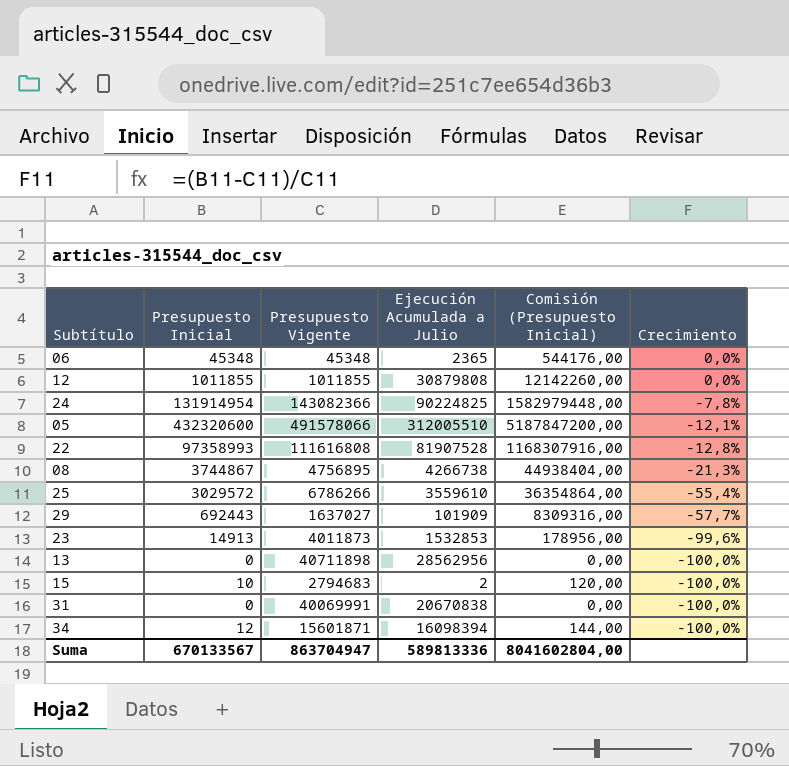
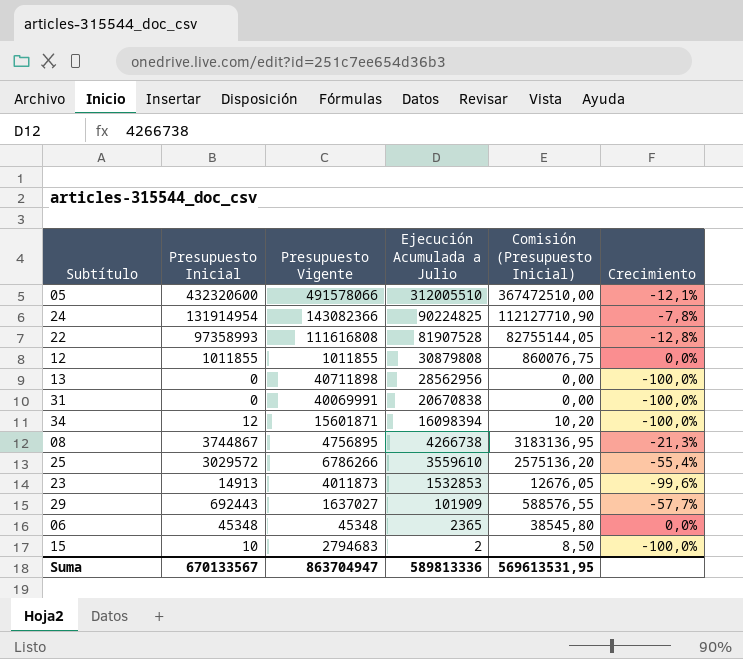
row order: Crecimiento descending -> Ejecución Acumulada a Julio descending
column Comisión (Presupuesto Inicial) | formula: [Presupuesto Inicial] * 12 -> [Presupuesto Inicial] * 0,85
Suma | Comisión (Presupuesto Inicial): 8041602804,00 -> 569613531,95

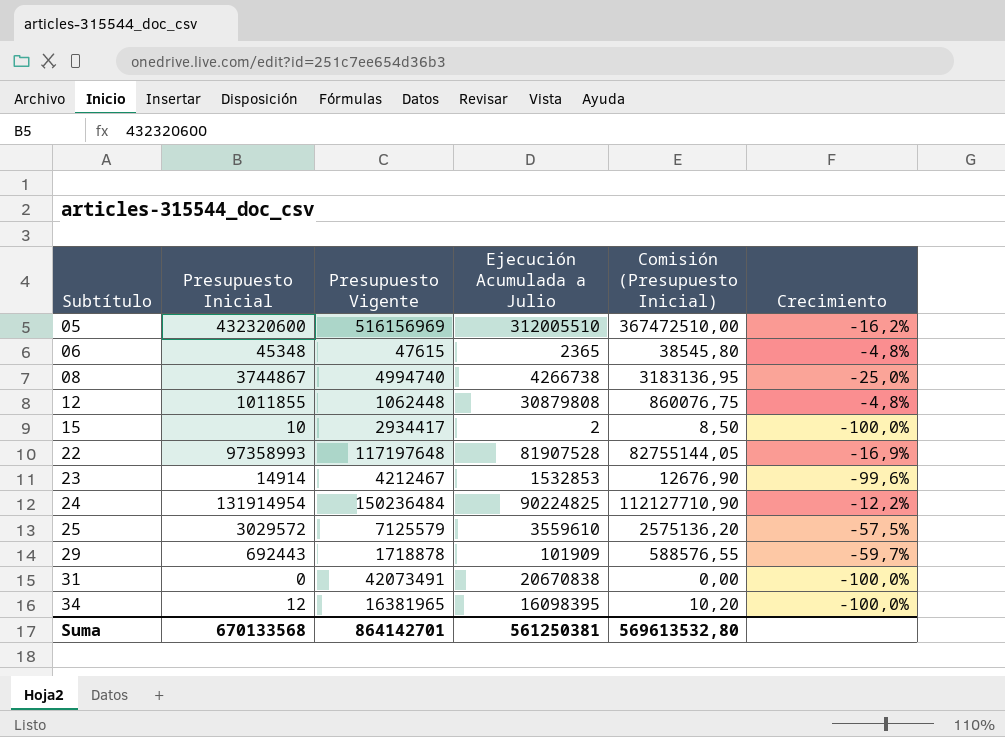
row order: Ejecución Acumulada a Julio descending -> Subtítulo ascending
row 13: 0 | 40711898 | 28562956 | 0,00 | -100,0% -> none
05 | Presupuesto Vigente: 491578066 -> 516156969
05 | Crecimiento: -12,1% -> -16,2%
06 | Presupuesto Vigente: 45348 -> 47615
06 | Crecimiento: 0,0% -> -4,8%
08 | Presupuesto Vigente: 4756895 -> 4994740
08 | Crecimiento: -21,3% -> -25,0%
12 | Presupuesto Vigente: 1011855 -> 1062448
12 | Crecimiento: 0,0% -> -4,8%
15 | Presupuesto Vigente: 2794683 -> 2934417
22 | Presupuesto Vigente: 111616808 -> 117197648
22 | Crecimiento: -12,8% -> -16,9%
23 | Presupuesto Inicial: 14913 -> 14914
23 | Presupuesto Vigente: 4011873 -> 4212467
23 | Comisión (Presupuesto Inicial): 12676,05 -> 12676,90
24 | Presupuesto Vigente: 143082366 -> 150236484
24 | Crecimiento: -7,8% -> -12,2%
25 | Presupuesto Vigente: 6786266 -> 7125579
25 | Crecimiento: -55,4% -> -57,5%
29 | Presupuesto Vigente: 1637027 -> 1718878
29 | Crecimiento: -57,7% -> -59,7%
31 | Presupuesto Vigente: 40069991 -> 42073491
34 | Presupuesto Vigente: 15601871 -> 16381965
34 | Ejecución Acumulada a Julio: 16098394 -> 16098395
Suma | Presupuesto Inicial: 670133567 -> 670133568
Suma | Presupuesto Vigente: 863704947 -> 864142701
Suma | Ejecución Acumulada a Julio: 589813336 -> 561250381
Suma | Comisión (Presupuesto Inicial): 569613531,95 -> 569613532,80

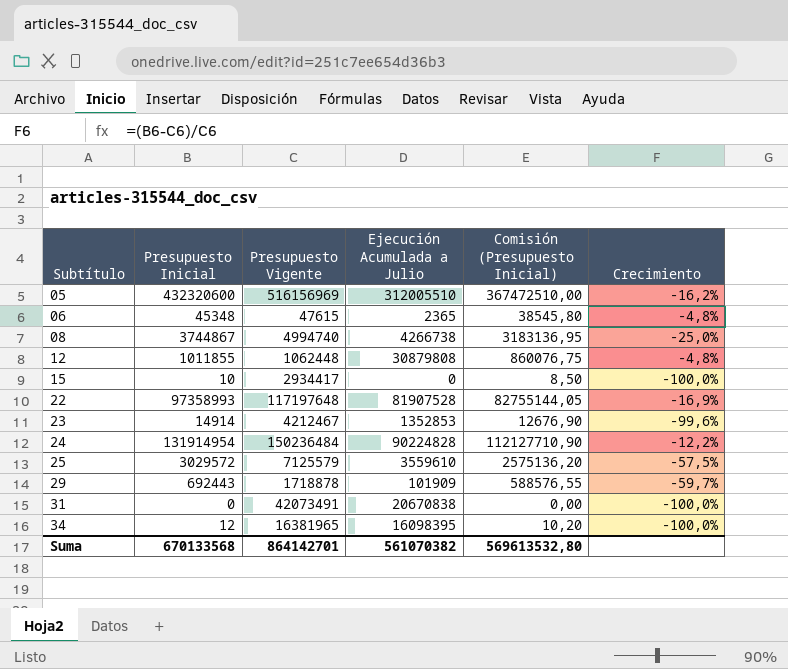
15 | Ejecución Acumulada a Julio: 2 -> 0
23 | Ejecución Acumulada a Julio: 1532853 -> 1352853
24 | Ejecución Acumulada a Julio: 90224825 -> 90224828
Suma | Ejecución Acumulada a Julio: 561250381 -> 561070382

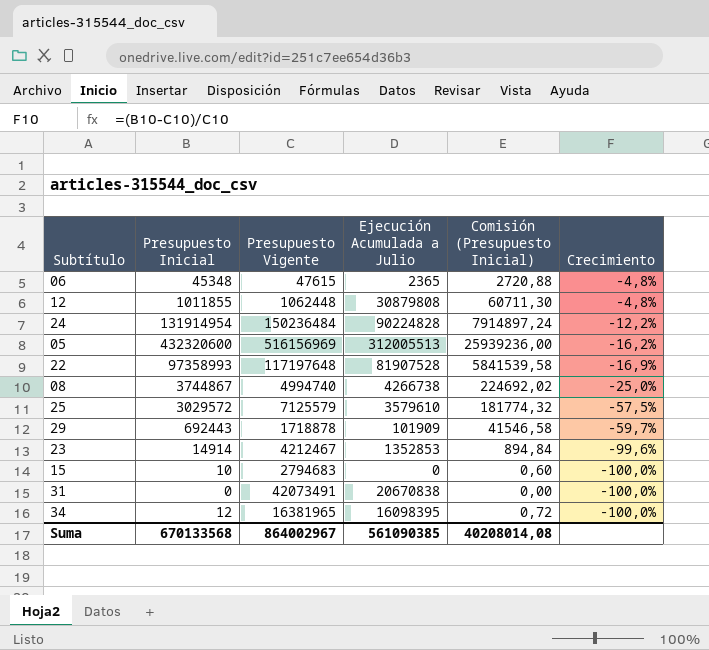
row order: Subtítulo ascending -> Crecimiento descending
column Comisión (Presupuesto Inicial) | formula: [Presupuesto Inicial] * 0,85 -> [Presupuesto Inicial] * 0,06
05 | Ejecución Acumulada a Julio: 312005510 -> 312005513
25 | Ejecución Acumulada a Julio: 3559610 -> 3579610
15 | Presupuesto Vigente: 2934417 -> 2794683
Suma | Presupuesto Vigente: 864142701 -> 864002967
Suma | Ejecución Acumulada a Julio: 561070382 -> 561090385
Suma | Comisión (Presupuesto Inicial): 569613532,80 -> 40208014,08

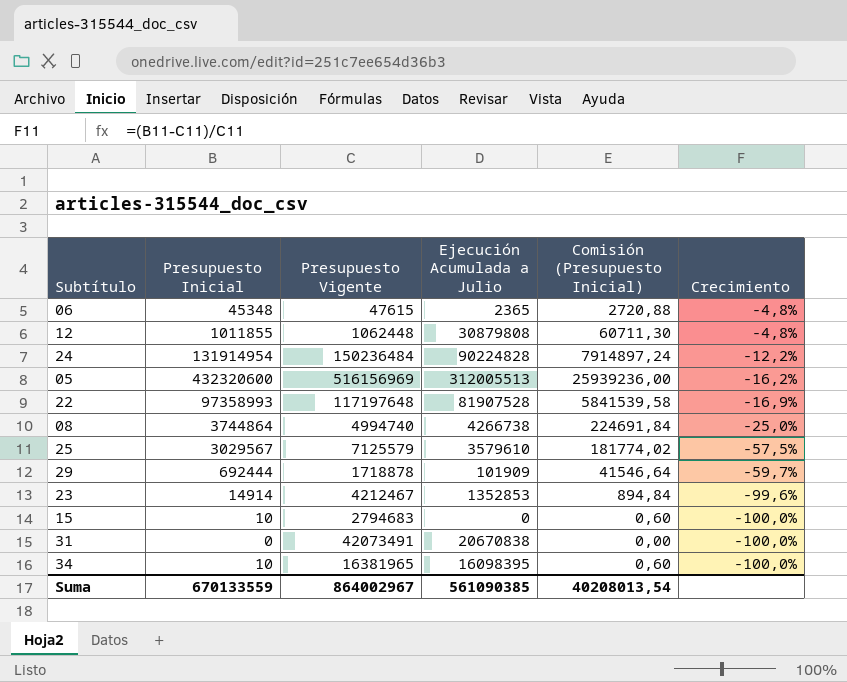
08 | Presupuesto Inicial: 3744867 -> 3744864
08 | Comisión (Presupuesto Inicial): 224692,02 -> 224691,84
25 | Presupuesto Inicial: 3029572 -> 3029567
25 | Comisión (Presupuesto Inicial): 181774,32 -> 181774,02
29 | Presupuesto Inicial: 692443 -> 692444
29 | Comisión (Presupuesto Inicial): 41546,58 -> 41546,64
34 | Presupuesto Inicial: 12 -> 10
34 | Comisión (Presupuesto Inicial): 0,72 -> 0,60
Suma | Presupuesto Inicial: 670133568 -> 670133559
Suma | Comisión (Presupuesto Inicial): 40208014,08 -> 40208013,54

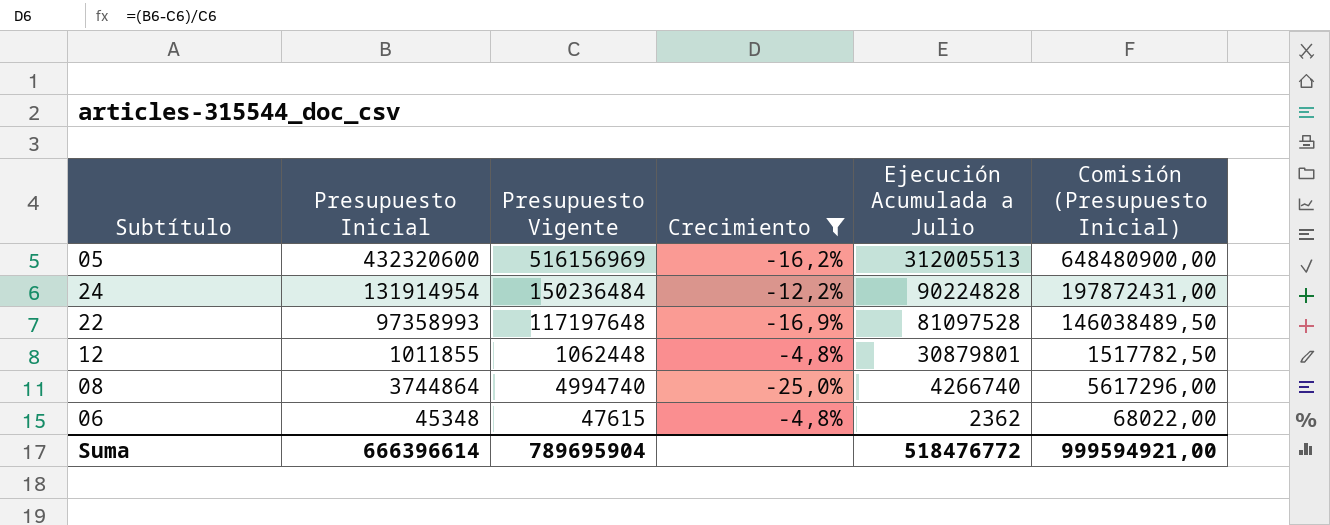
filter: none -> Crecimiento >= -25,0%
row order: Crecimiento descending -> Ejecución Acumulada a Julio descending
column Crecimiento | position: 6 -> 4
column Comisión (Presupuesto Inicial) | formula: [Presupuesto Inicial] * 0,06 -> [Presupuesto Inicial] * 1,5
22 | Ejecución Acumulada a Julio: 81907528 -> 81097528
12 | Ejecución Acumulada a Julio: 30879808 -> 30879801
08 | Ejecución Acumulada a Julio: 4266738 -> 4266740
06 | Ejecución Acumulada a Julio: 2365 -> 2362
Suma | Presupuesto Inicial: 670133559 -> 666396614
Suma | Presupuesto Vigente: 864002967 -> 789695904
Suma | Ejecución Acumulada a Julio: 561090385 -> 518476772
Suma | Comisión (Presupuesto Inicial): 40208013,54 -> 999594921,00

